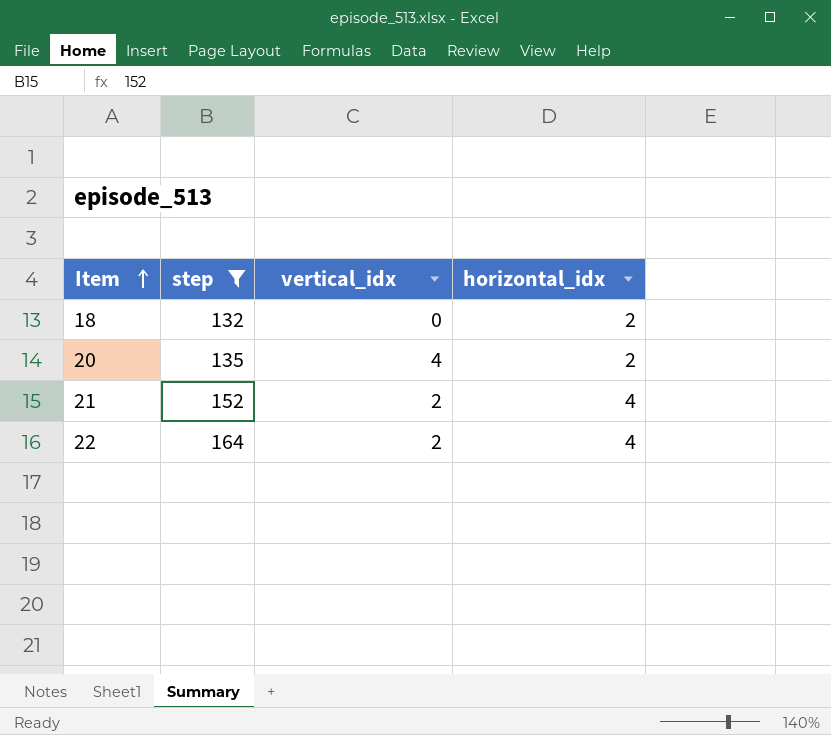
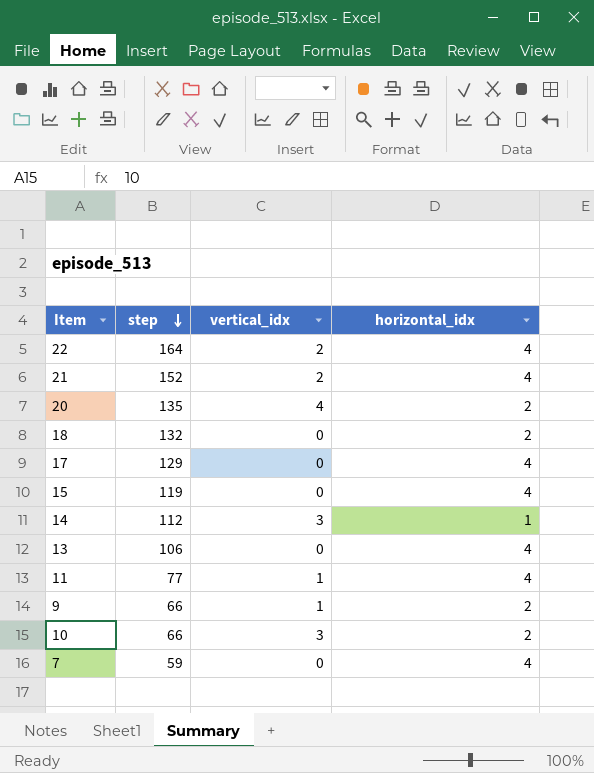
filter: step >= 132 -> none
row order: Item ascending -> step descending

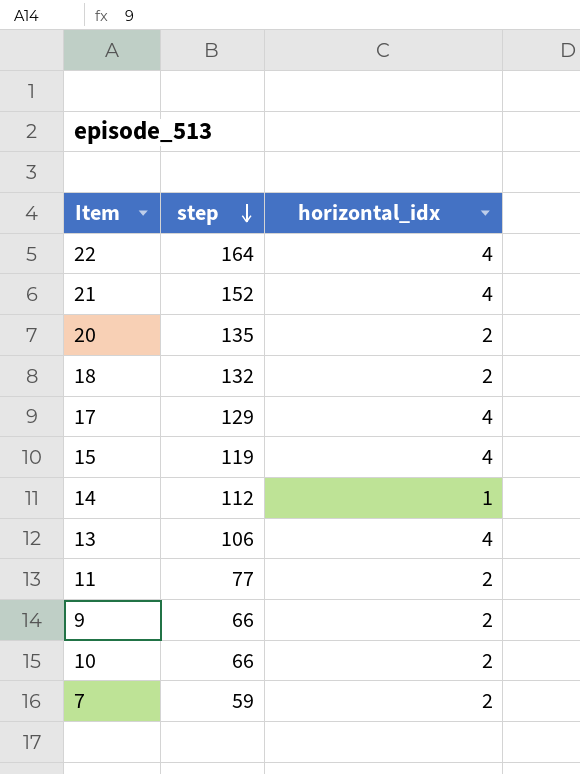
column vertical_idx | position: 3 -> none
11 | horizontal_idx: 4 -> 2
7 | horizontal_idx: 4 -> 2

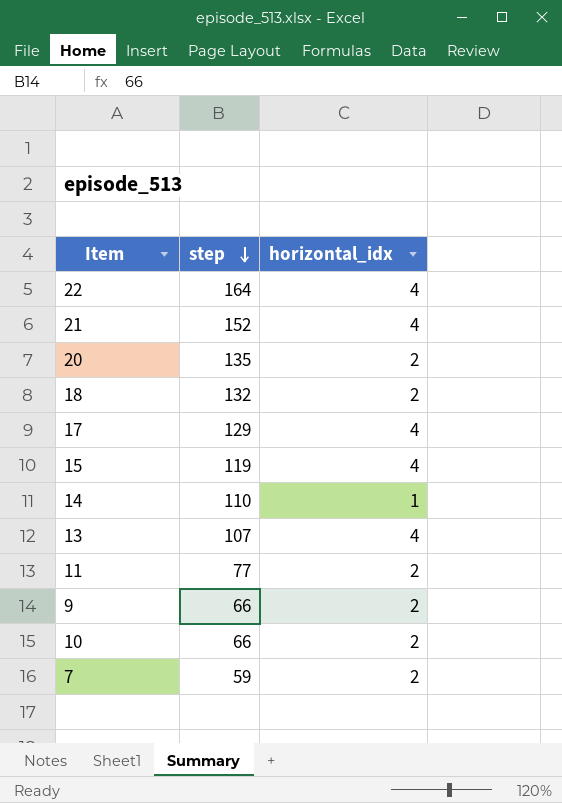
14 | step: 112 -> 110
13 | step: 106 -> 107

